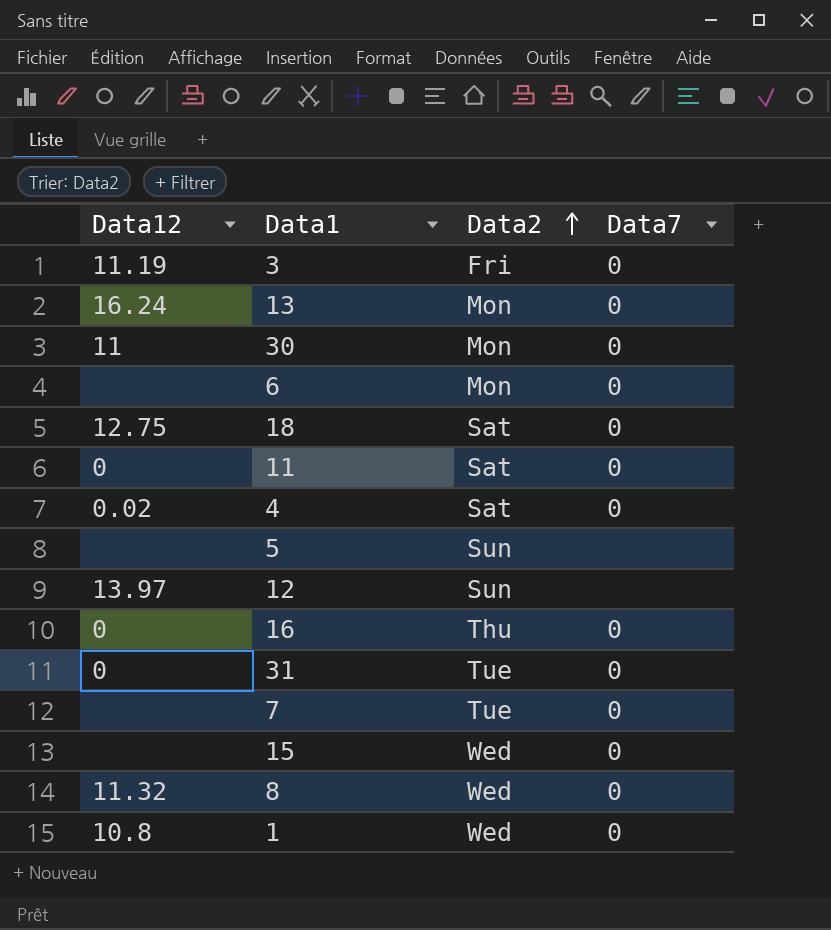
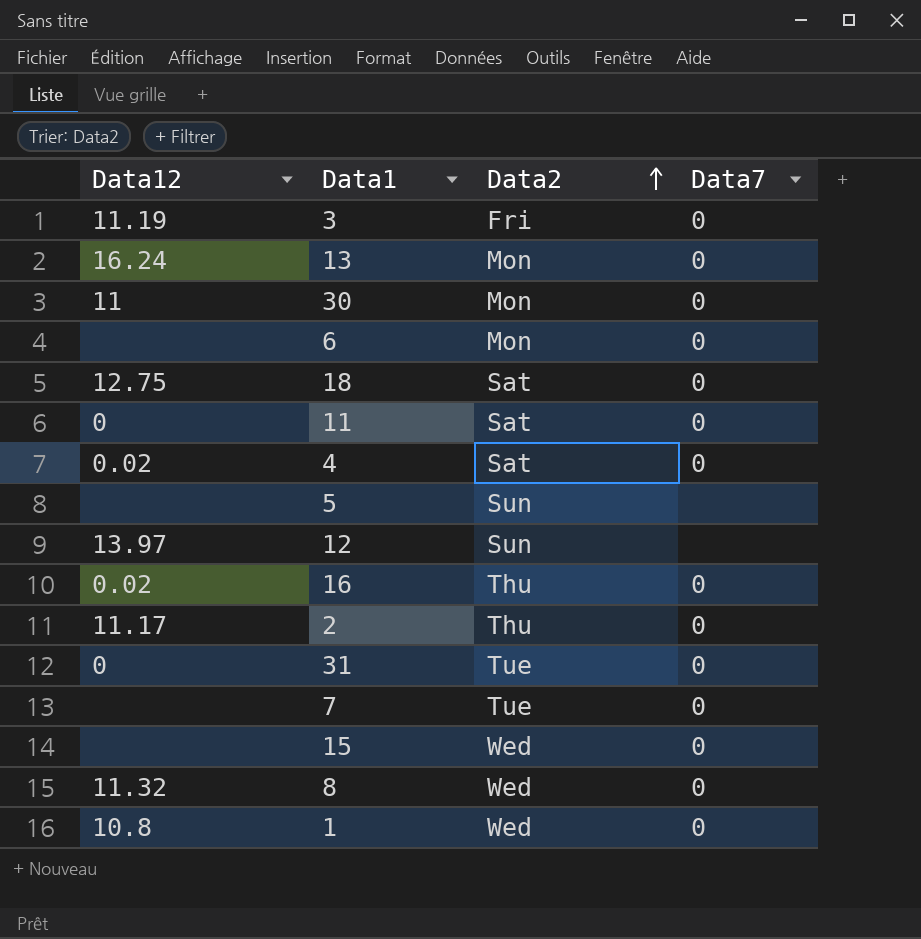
16 | Data12: 0 -> 0.02
row 2: none -> 11.17 | Thu | 0

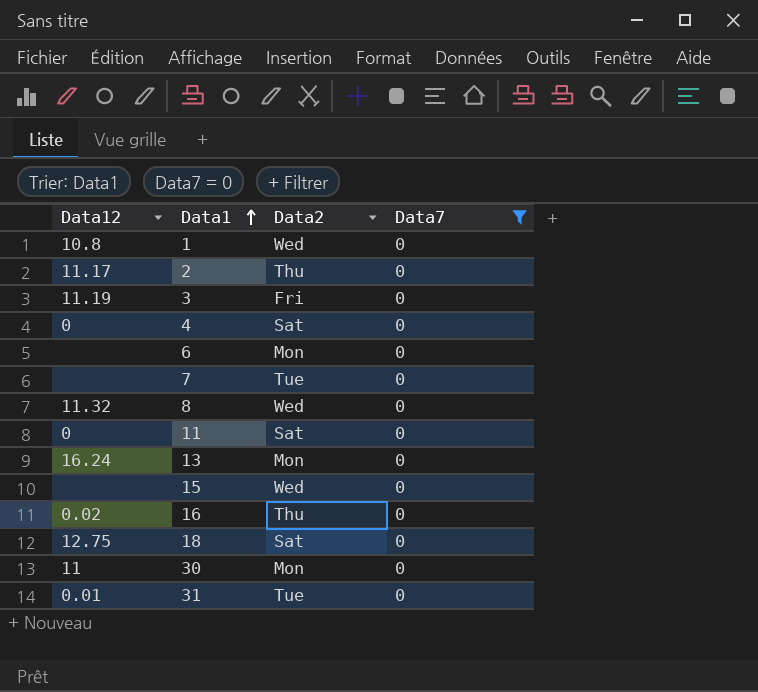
filter: none -> Data7 = 0
row order: Data2 ascending -> Data1 ascending
4 | Data12: 0.02 -> 0
31 | Data12: 0 -> 0.01

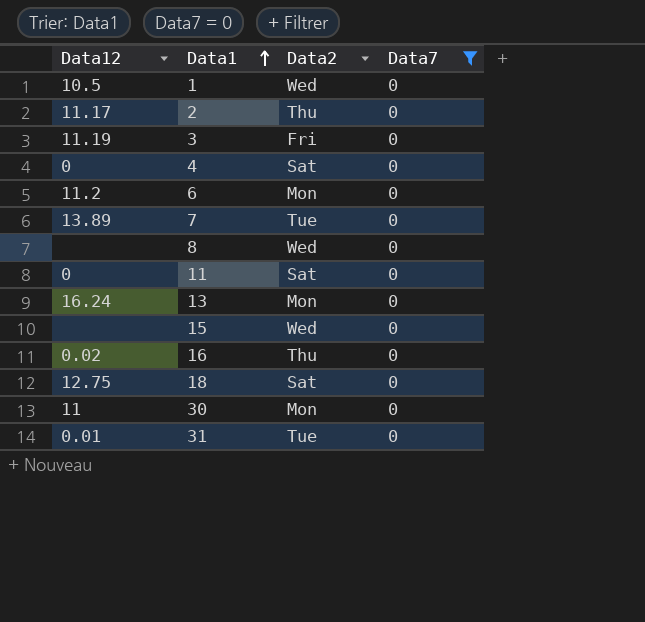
1 | Data12: 10.8 -> 10.5
6 | Data12: none -> 11.2
7 | Data12: none -> 13.89
8 | Data12: 11.32 -> none

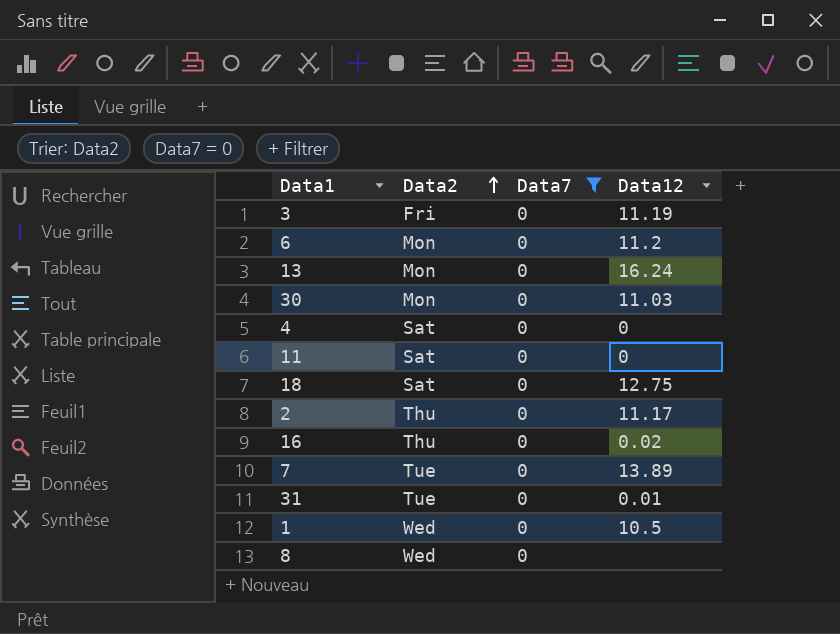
row order: Data1 ascending -> Data2 ascending
column Data12 | position: 1 -> 4
row 15: none | Wed | 0 -> none
30 | Data12: 11 -> 11.03

